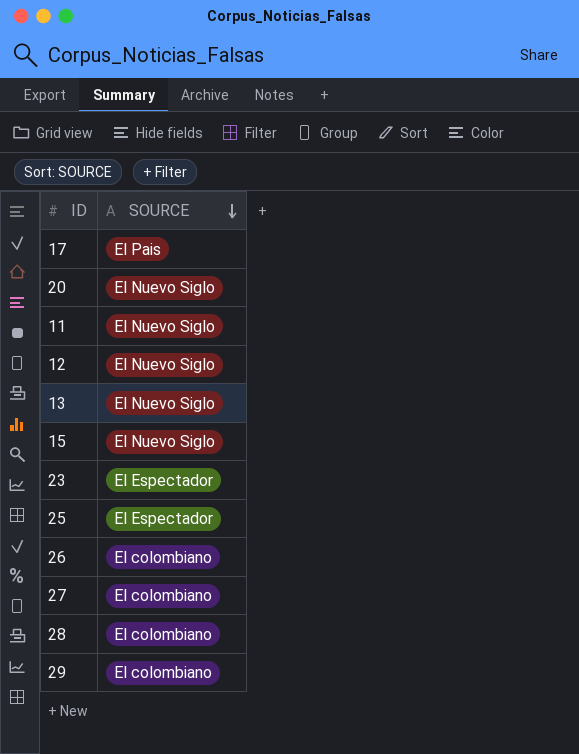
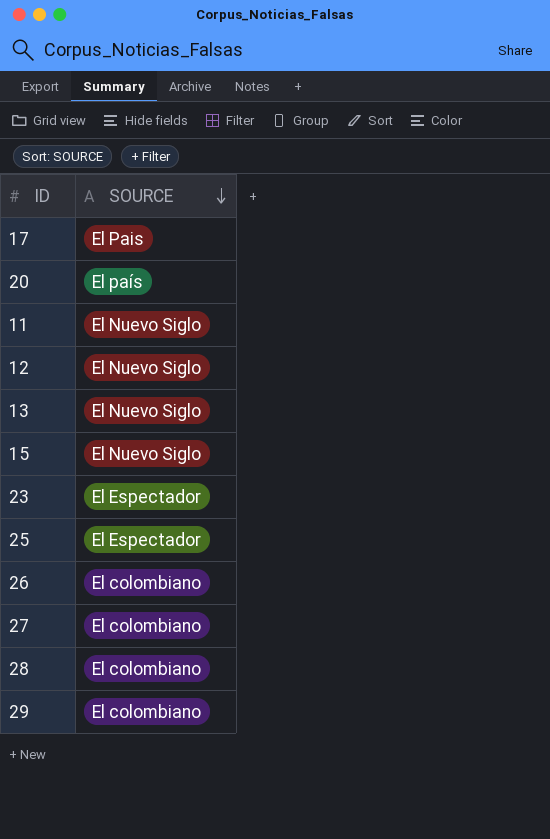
20 | SOURCE: El Nuevo Siglo -> El país

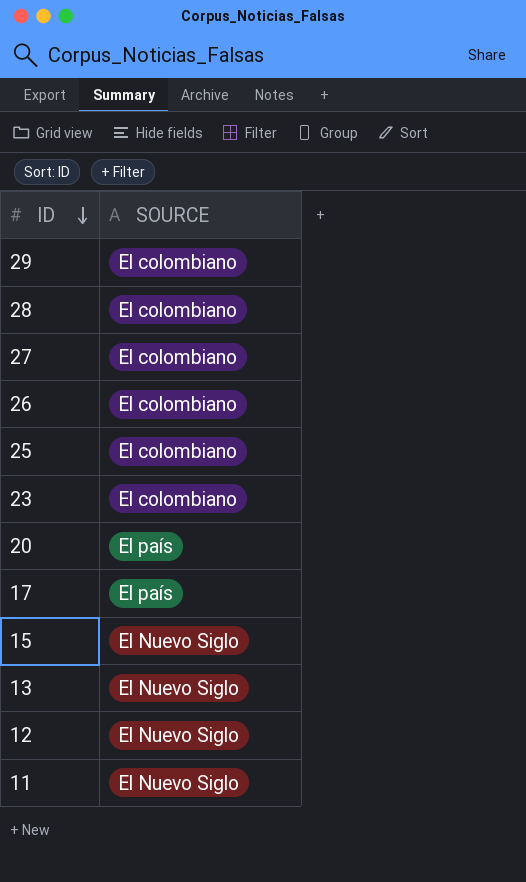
row order: SOURCE descending -> ID descending
25 | SOURCE: El Espectador -> El colombiano
23 | SOURCE: El Espectador -> El colombiano
17 | SOURCE: El Pais -> El país

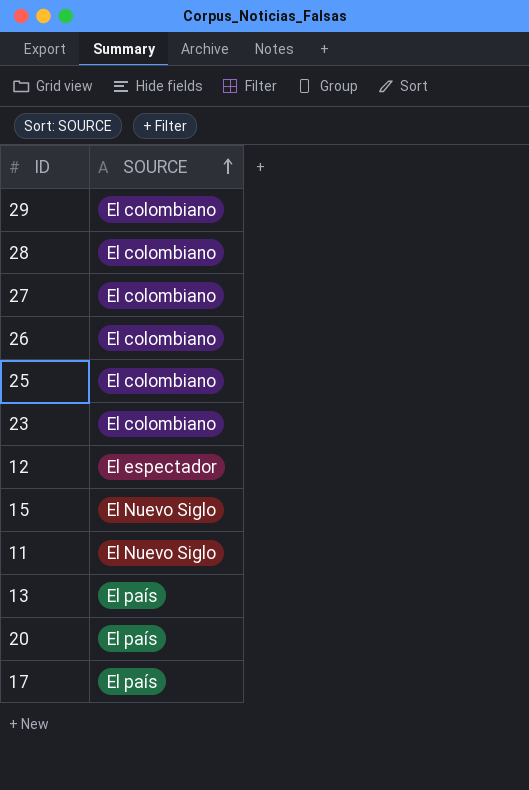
row order: ID descending -> SOURCE ascending
12 | SOURCE: El Nuevo Siglo -> El espectador
13 | SOURCE: El Nuevo Siglo -> El país

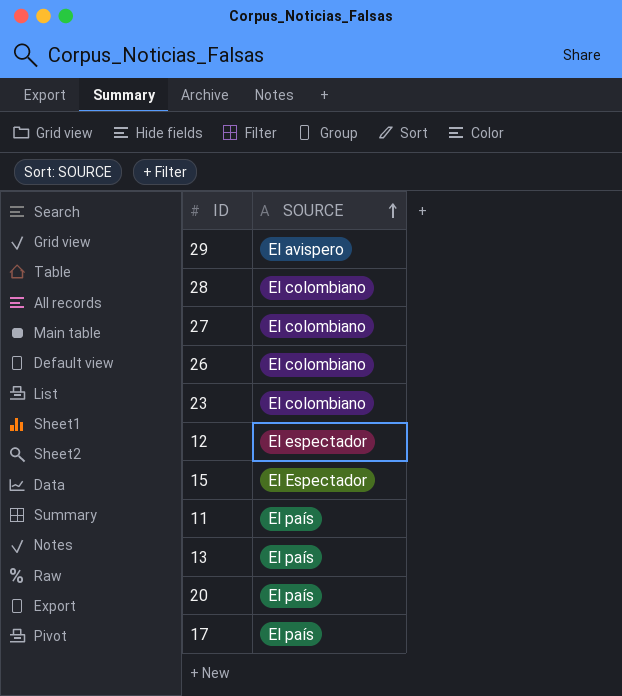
row 25: El colombiano -> none
29 | SOURCE: El colombiano -> El avispero
15 | SOURCE: El Nuevo Siglo -> El Espectador
11 | SOURCE: El Nuevo Siglo -> El país

